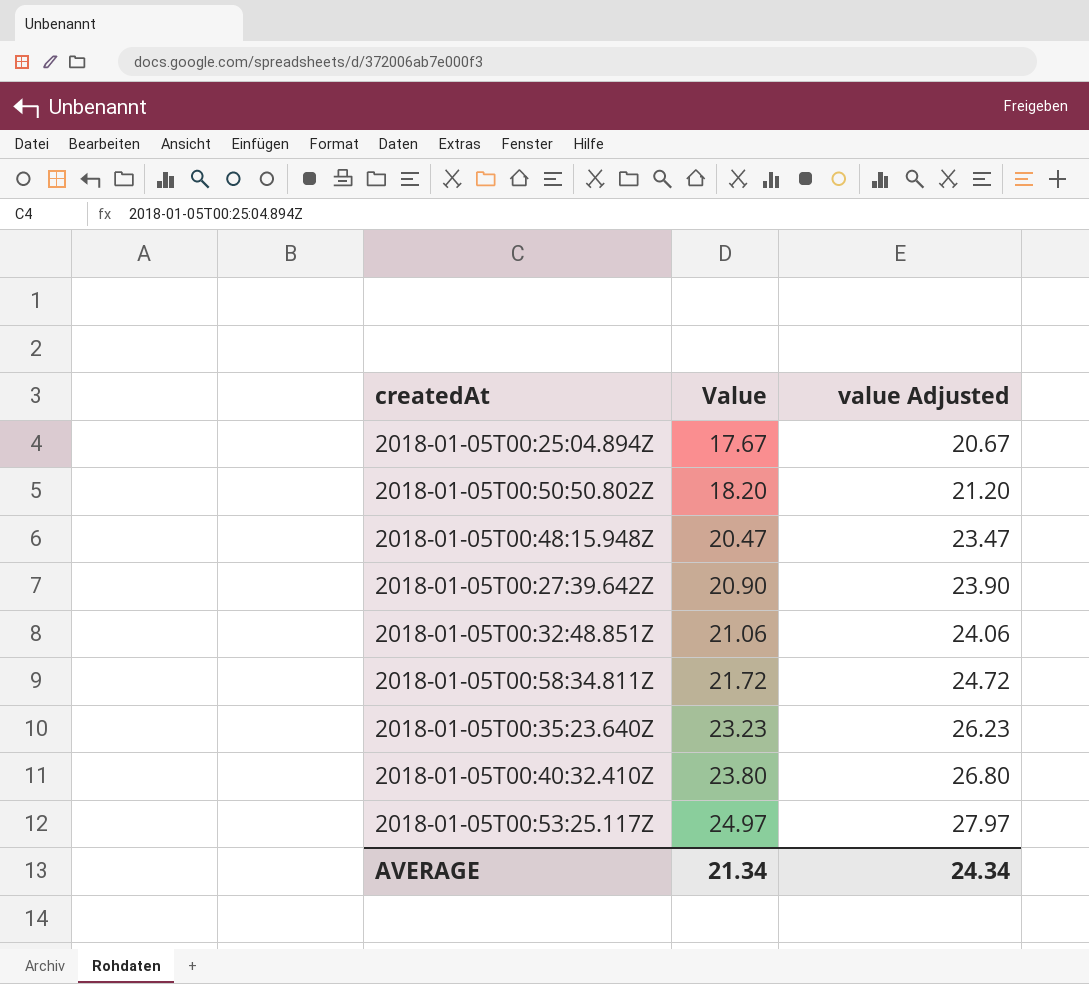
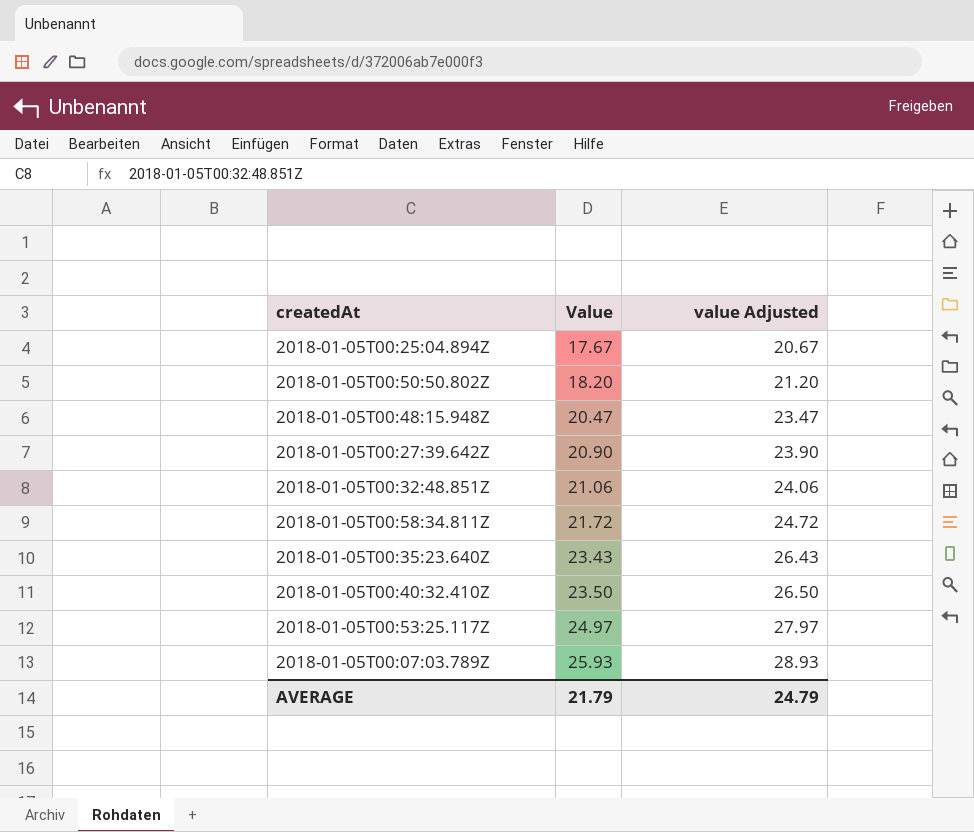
2018-01-05T00:35:23.640Z | Value: 23.23 -> 23.43
2018-01-05T00:35:23.640Z | value Adjusted: 26.23 -> 26.43
2018-01-05T00:40:32.410Z | Value: 23.80 -> 23.50
2018-01-05T00:40:32.410Z | value Adjusted: 26.80 -> 26.50
row 2018-01-05T00:07:03.789Z: none -> 25.93 | 28.93
AVERAGE | Value: 21.34 -> 21.79
AVERAGE | value Adjusted: 24.34 -> 24.79

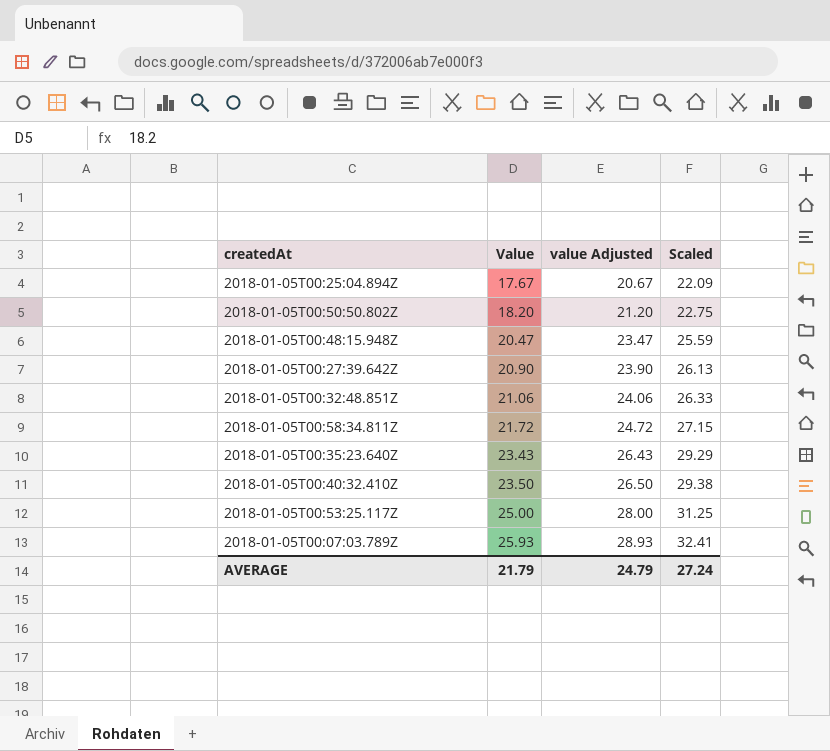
column Scaled | formula: none -> [Value] * 1.25
2018-01-05T00:53:25.117Z | Value: 24.97 -> 25.00
2018-01-05T00:53:25.117Z | value Adjusted: 27.97 -> 28.00

